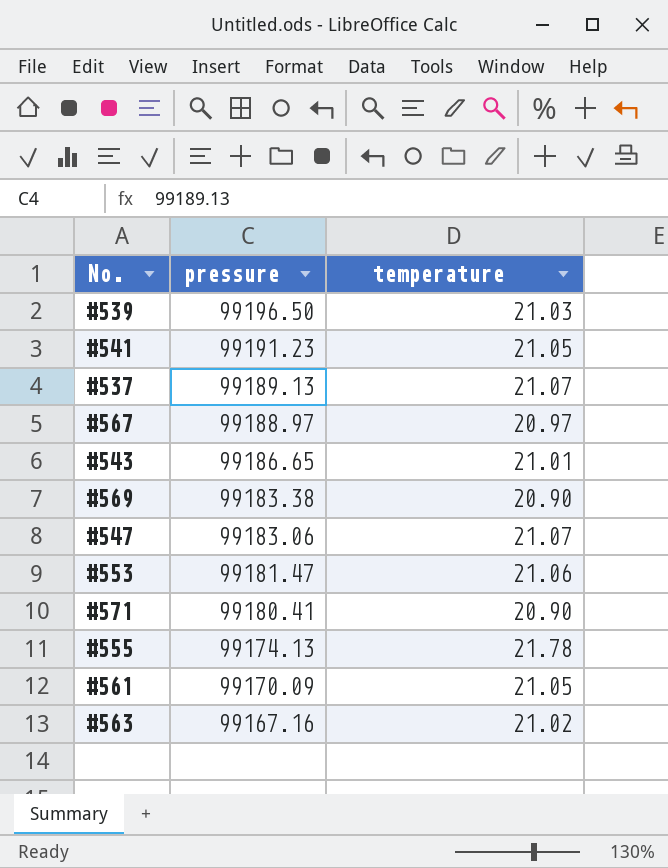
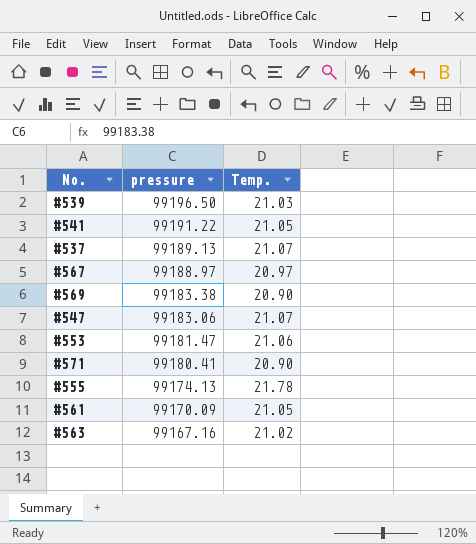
column name: temperature -> Temp.
row #543: 99186.65 | 21.01 -> none
#541 | pressure: 99191.23 -> 99191.22

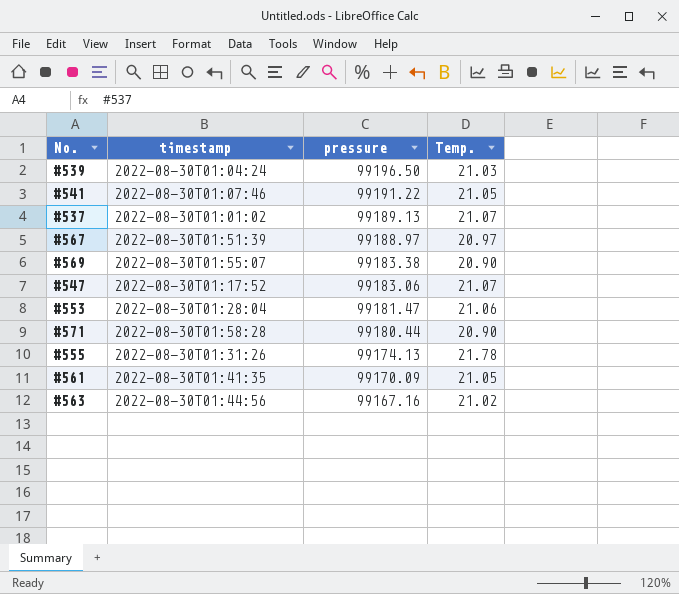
column timestamp | position: none -> 2
#571 | pressure: 99180.41 -> 99180.44

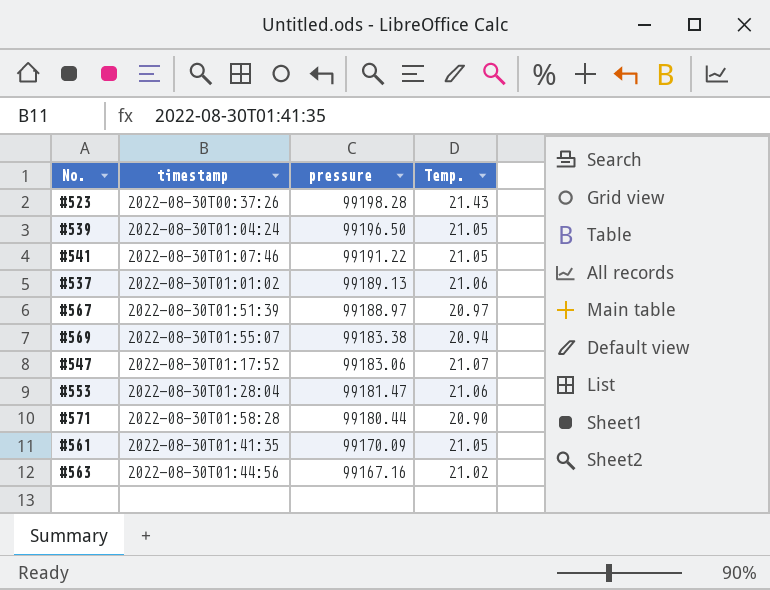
row #555: 2022-08-30T01:31:26 | 99174.13 | 21.78 -> none
row #523: none -> 2022-08-30T00:37:26 | 99198.28 | 21.43
#539 | Temp.: 21.03 -> 21.05
#537 | Temp.: 21.07 -> 21.06
#569 | Temp.: 20.90 -> 20.94

